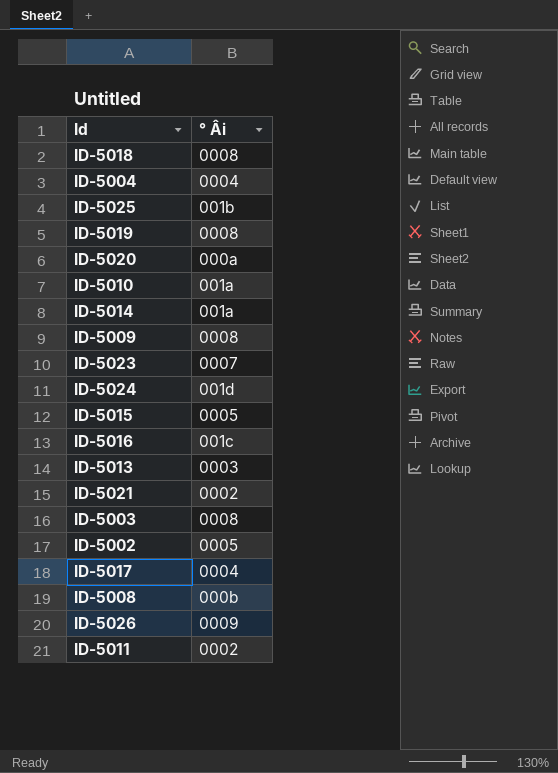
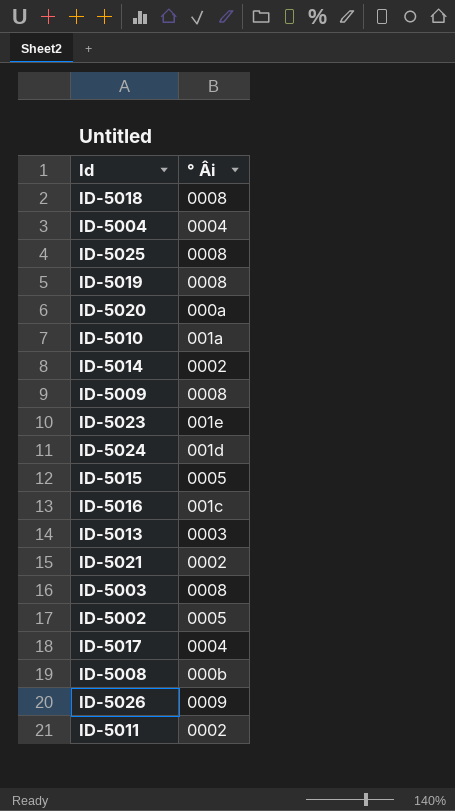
ID-5025 | ° Âi: 001b -> 0008
ID-5014 | ° Âi: 001a -> 0002
ID-5023 | ° Âi: 0007 -> 001e

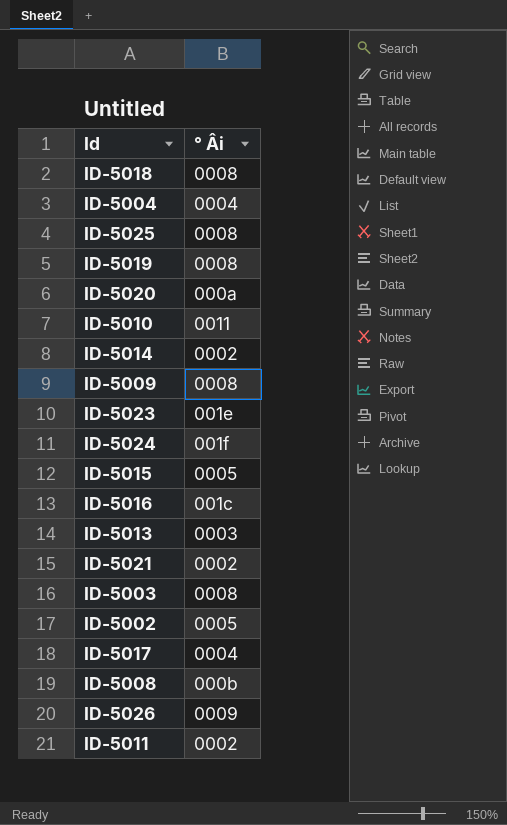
ID-5010 | ° Âi: 001a -> 0011
ID-5024 | ° Âi: 001d -> 001f

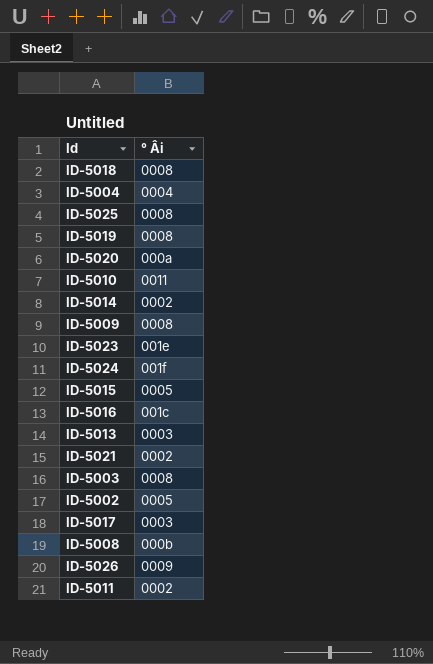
ID-5017 | ° Âi: 0004 -> 0003

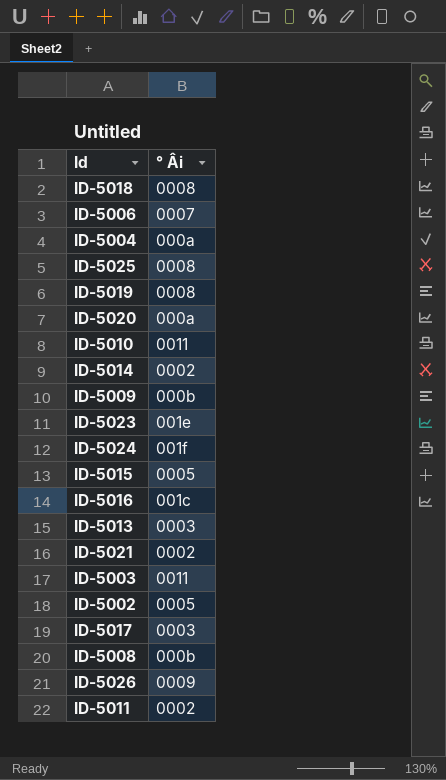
row ID-5006: none -> 0007
ID-5004 | ° Âi: 0004 -> 000a
ID-5009 | ° Âi: 0008 -> 000b
ID-5003 | ° Âi: 0008 -> 0011

